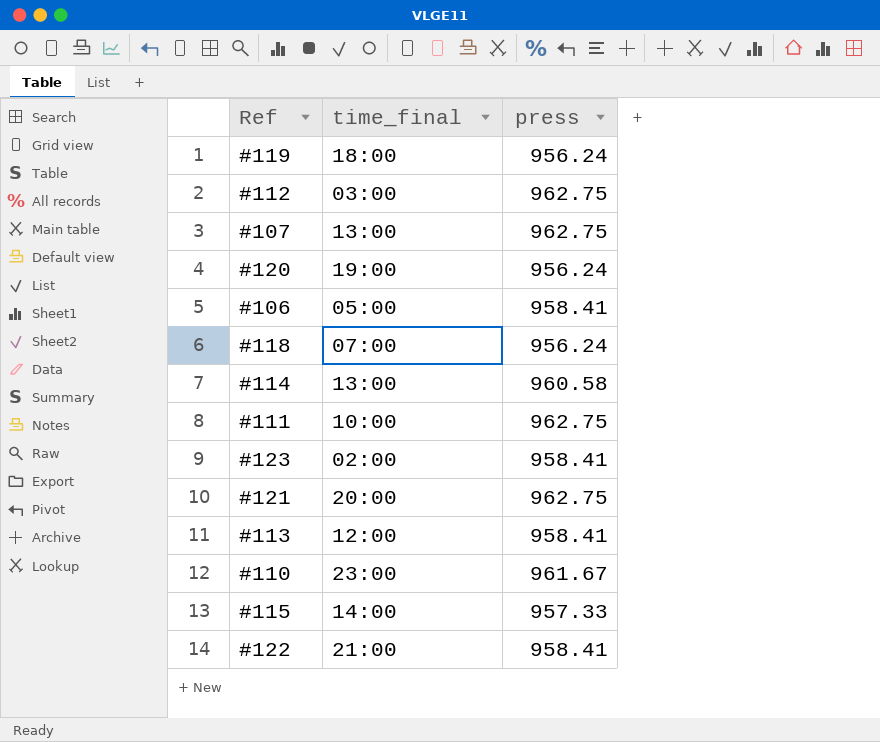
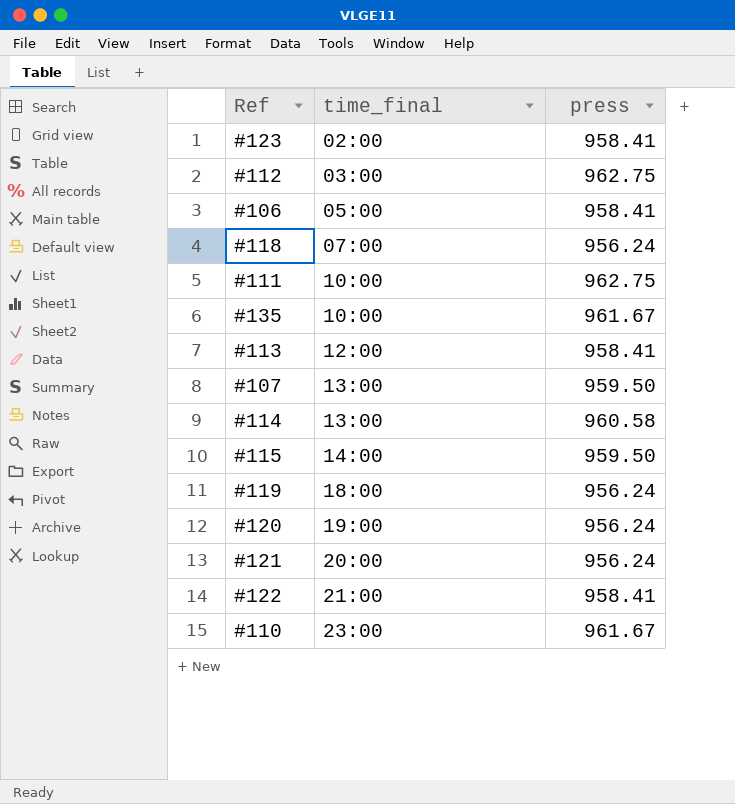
row order: none -> time_final ascending
row #135: none -> 10:00 | 961.67
#107 | press: 962.75 -> 959.50
#115 | press: 957.33 -> 959.50
#121 | press: 962.75 -> 956.24

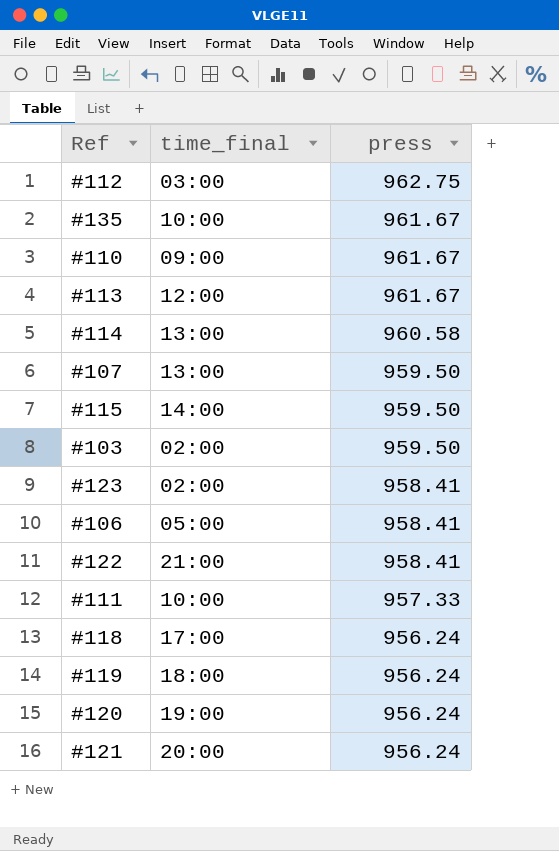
row order: time_final ascending -> press descending
#110 | time_final: 23:00 -> 09:00
#113 | press: 958.41 -> 961.67
row #103: none -> 02:00 | 959.50
#111 | press: 962.75 -> 957.33
#118 | time_final: 07:00 -> 17:00

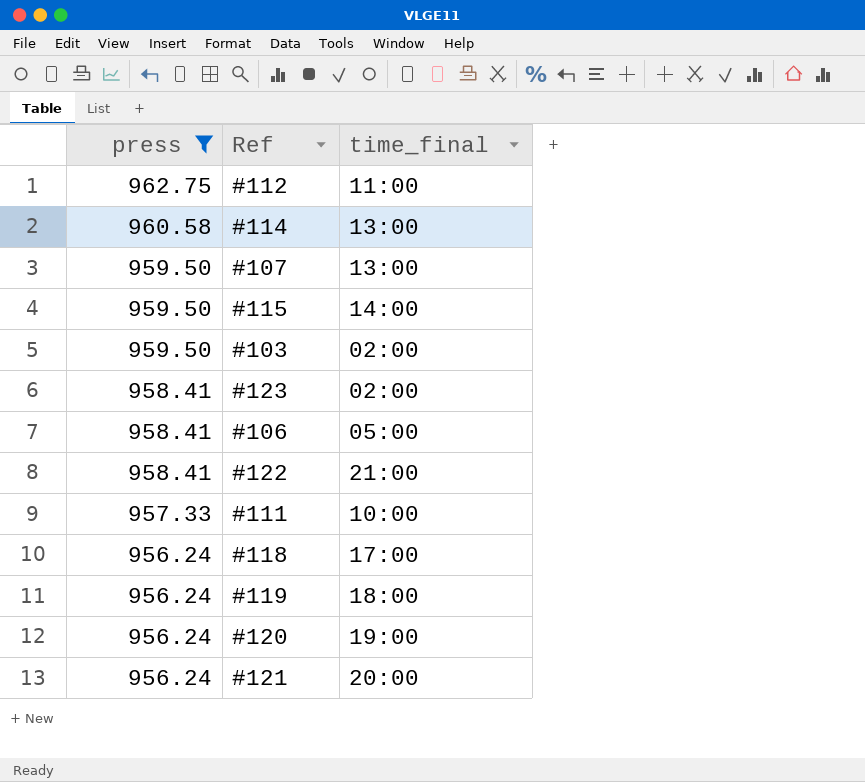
filter: none -> press != 961.67
column press | position: 3 -> 1
#112 | time_final: 03:00 -> 11:00

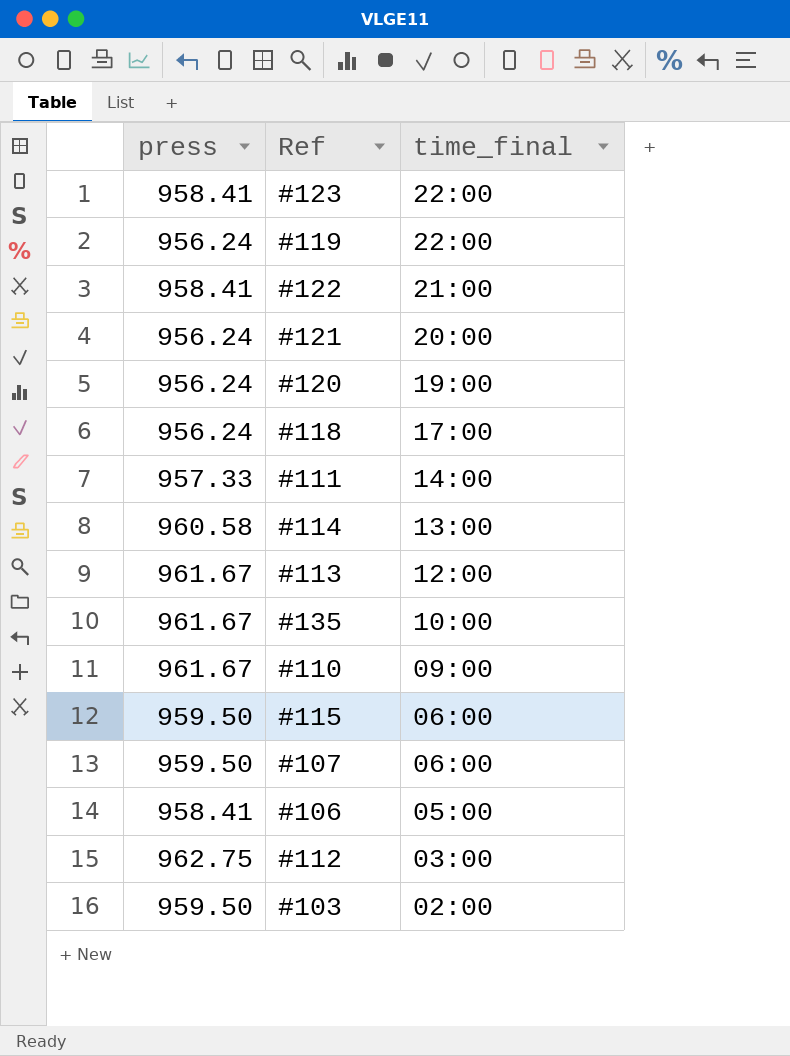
filter: press != 961.67 -> none
row order: press descending -> time_final descending
#123 | time_final: 02:00 -> 22:00
#119 | time_final: 18:00 -> 22:00
#111 | time_final: 10:00 -> 14:00
#115 | time_final: 14:00 -> 06:00
#107 | time_final: 13:00 -> 06:00
#112 | time_final: 11:00 -> 03:00

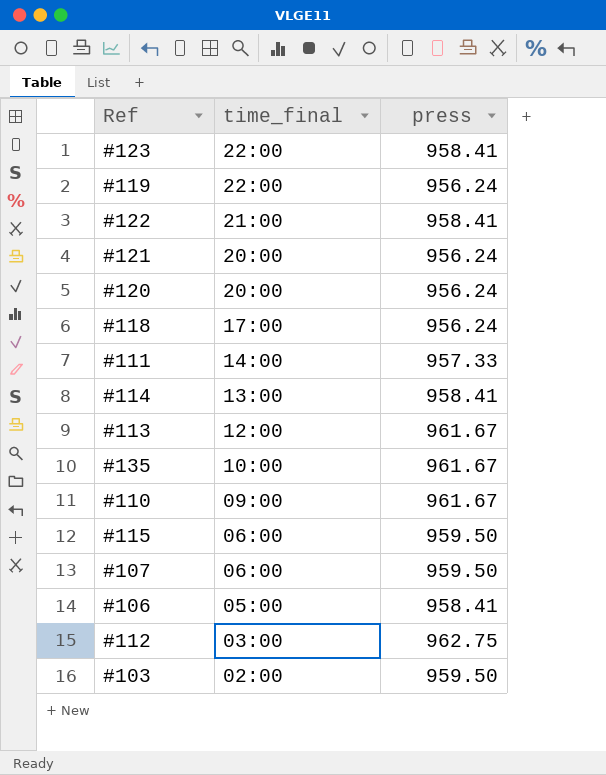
column press | position: 1 -> 3
#120 | time_final: 19:00 -> 20:00
#114 | press: 960.58 -> 958.41

